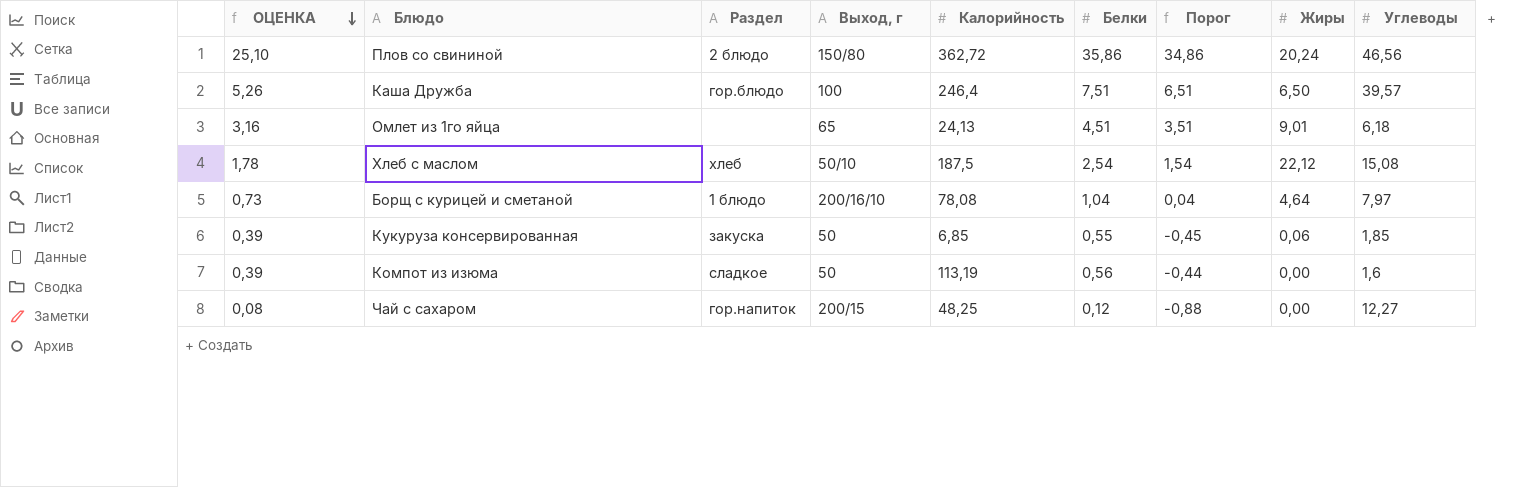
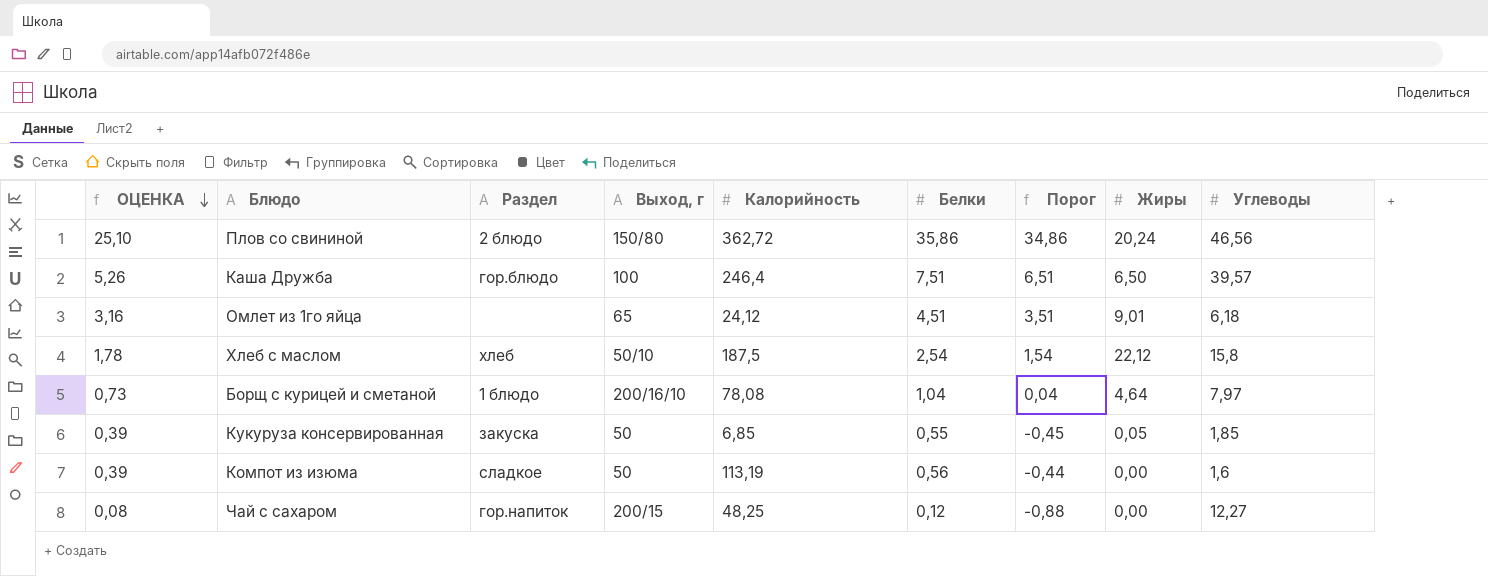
Омлет из 1го яйца | Калорийность: 24,13 -> 24,12
Хлеб с маслом | Углеводы: 15,08 -> 15,8
Кукуруза консервированная | Жиры: 0,06 -> 0,05

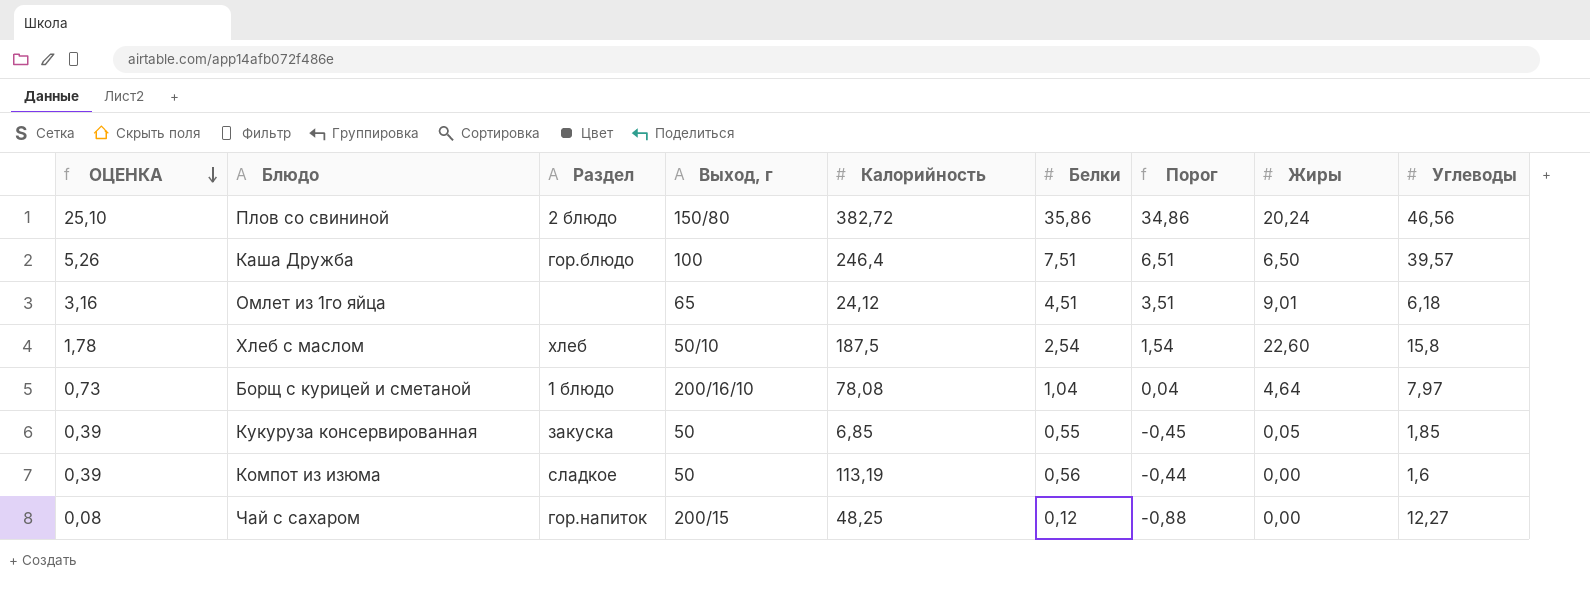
Плов со свининой | Калорийность: 362,72 -> 382,72
Хлеб с маслом | Жиры: 22,12 -> 22,60

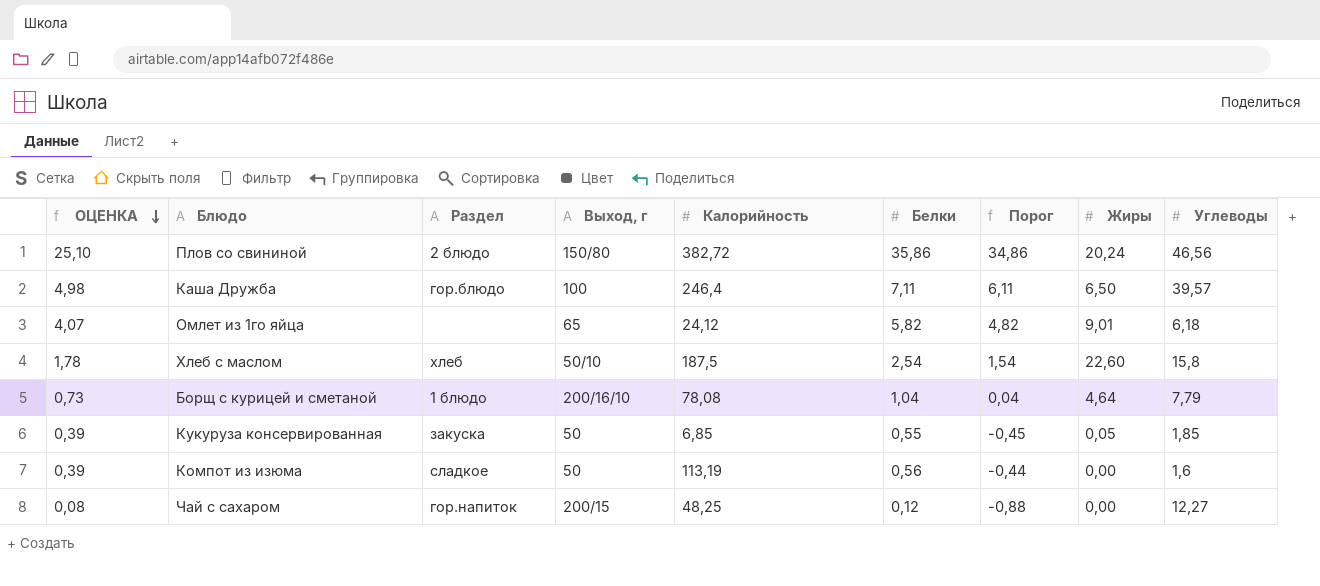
Каша Дружба | ОЦЕНКА: 5,26 -> 4,98
Каша Дружба | Белки: 7,51 -> 7,11
Каша Дружба | Порог: 6,51 -> 6,11
Омлет из 1го яйца | ОЦЕНКА: 3,16 -> 4,07
Омлет из 1го яйца | Белки: 4,51 -> 5,82
Омлет из 1го яйца | Порог: 3,51 -> 4,82
Борщ с курицей и сметаной | Углеводы: 7,97 -> 7,79

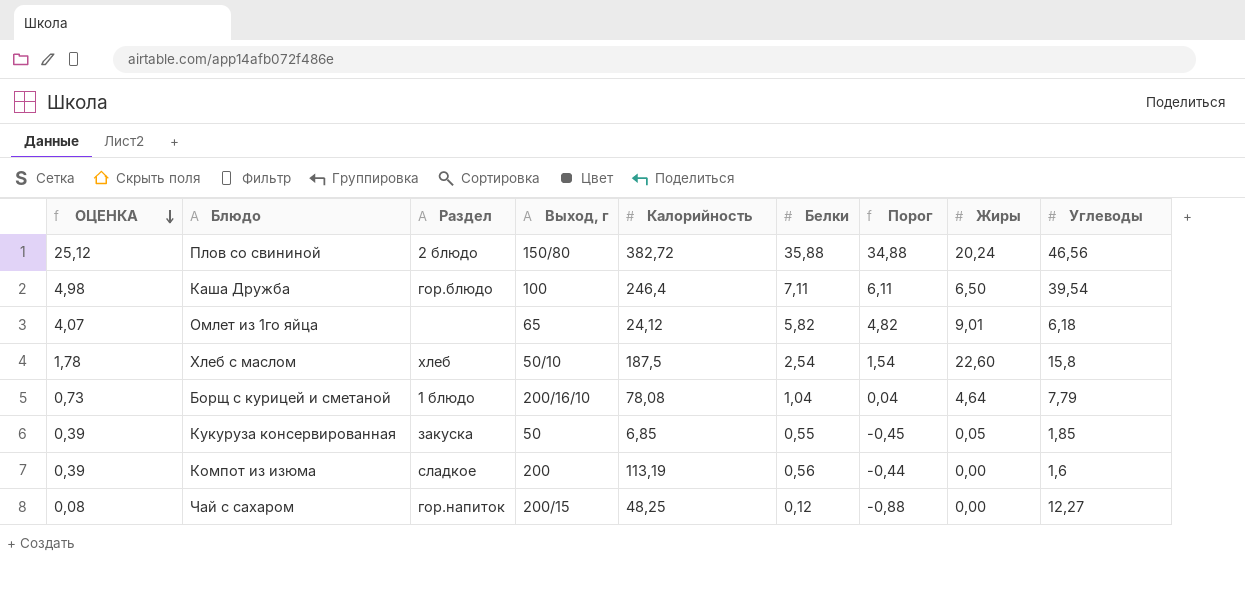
Плов со свининой | ОЦЕНКА: 25,10 -> 25,12
Плов со свининой | Белки: 35,86 -> 35,88
Плов со свининой | Порог: 34,86 -> 34,88
Каша Дружба | Углеводы: 39,57 -> 39,54
Компот из изюма | Выход, г: 50 -> 200

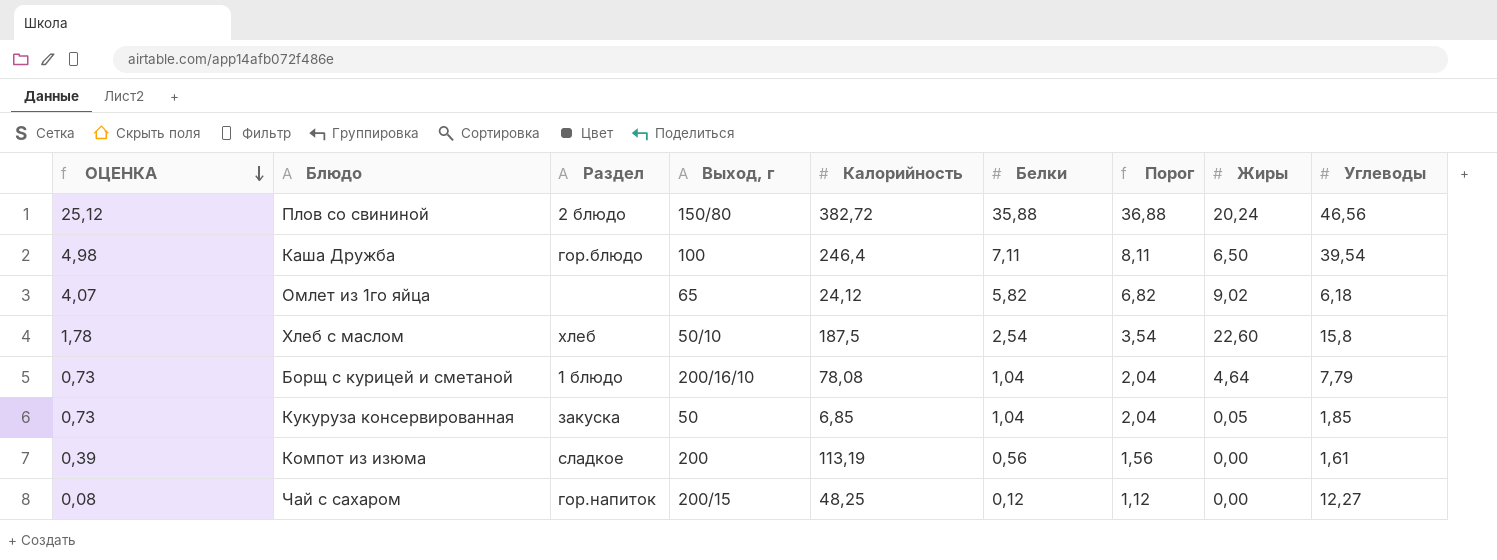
column Порог | formula: [Белки] - 1 -> [Белки] + 1
Омлет из 1го яйца | Жиры: 9,01 -> 9,02
Кукуруза консервированная | ОЦЕНКА: 0,39 -> 0,73
Кукуруза консервированная | Белки: 0,55 -> 1,04
Компот из изюма | Углеводы: 1,6 -> 1,61

